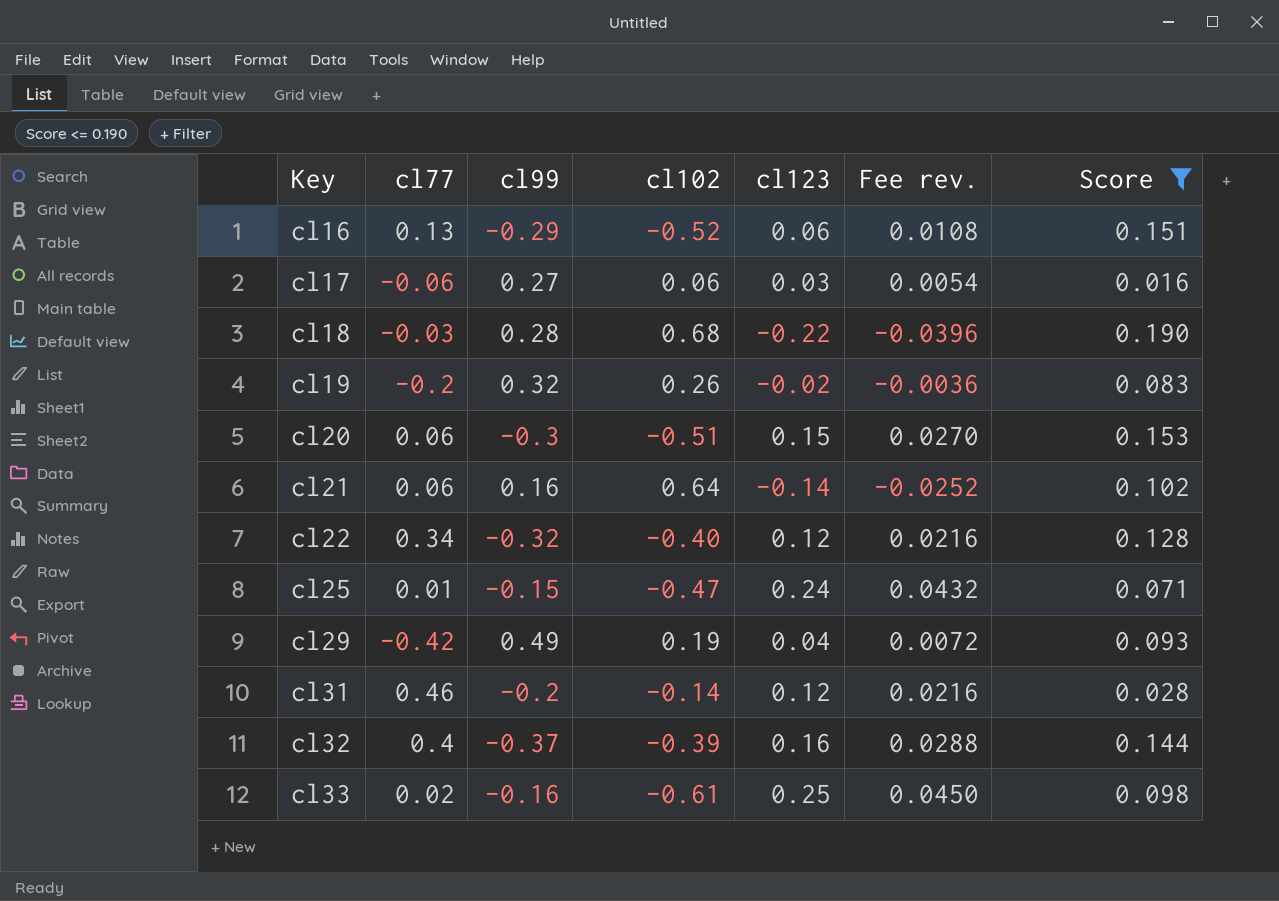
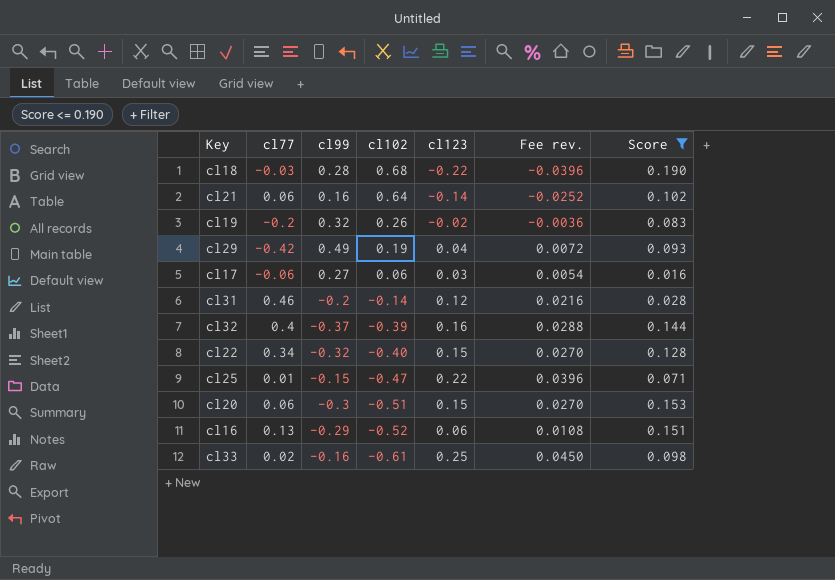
row order: Key ascending -> cl102 descending
cl22 | cl123: 0.12 -> 0.15
cl22 | Fee rev.: 0.0216 -> 0.0270
cl25 | cl123: 0.24 -> 0.22
cl25 | Fee rev.: 0.0432 -> 0.0396

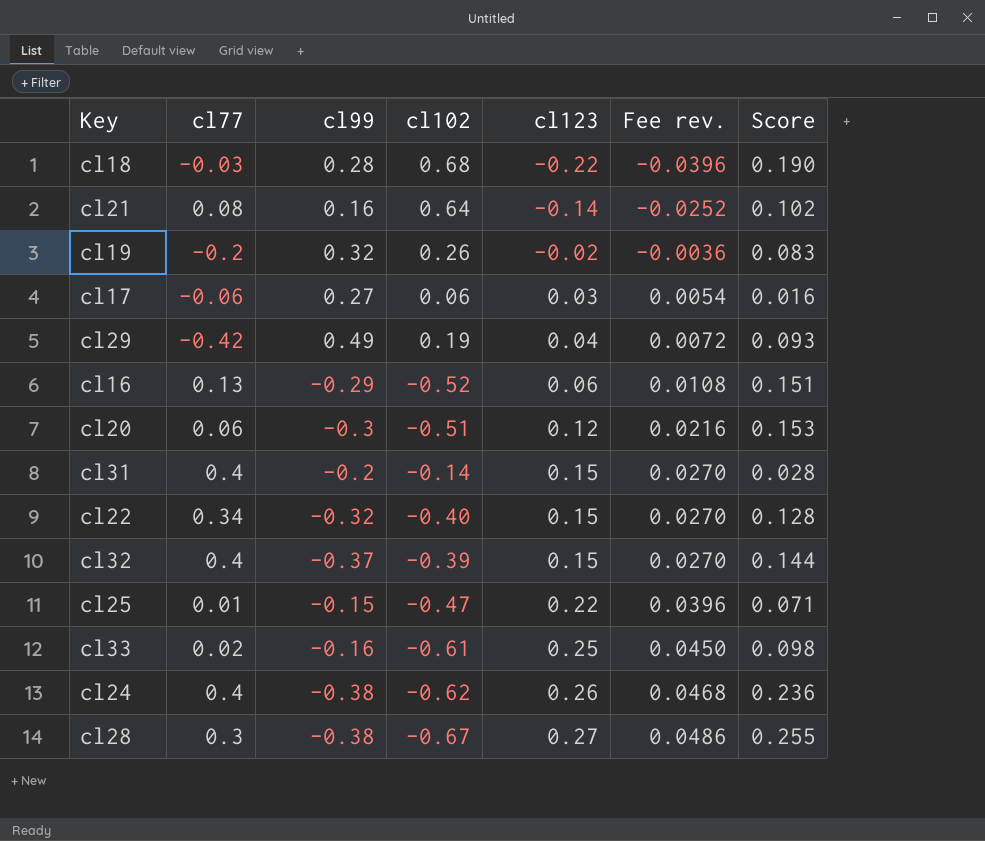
filter: Score <= 0.190 -> none
row order: cl102 descending -> cl123 ascending
cl21 | cl77: 0.06 -> 0.08
cl20 | cl123: 0.15 -> 0.12
cl20 | Fee rev.: 0.0270 -> 0.0216
cl31 | cl77: 0.46 -> 0.4
cl31 | cl123: 0.12 -> 0.15
cl31 | Fee rev.: 0.0216 -> 0.0270
cl32 | cl123: 0.16 -> 0.15
cl32 | Fee rev.: 0.0288 -> 0.0270

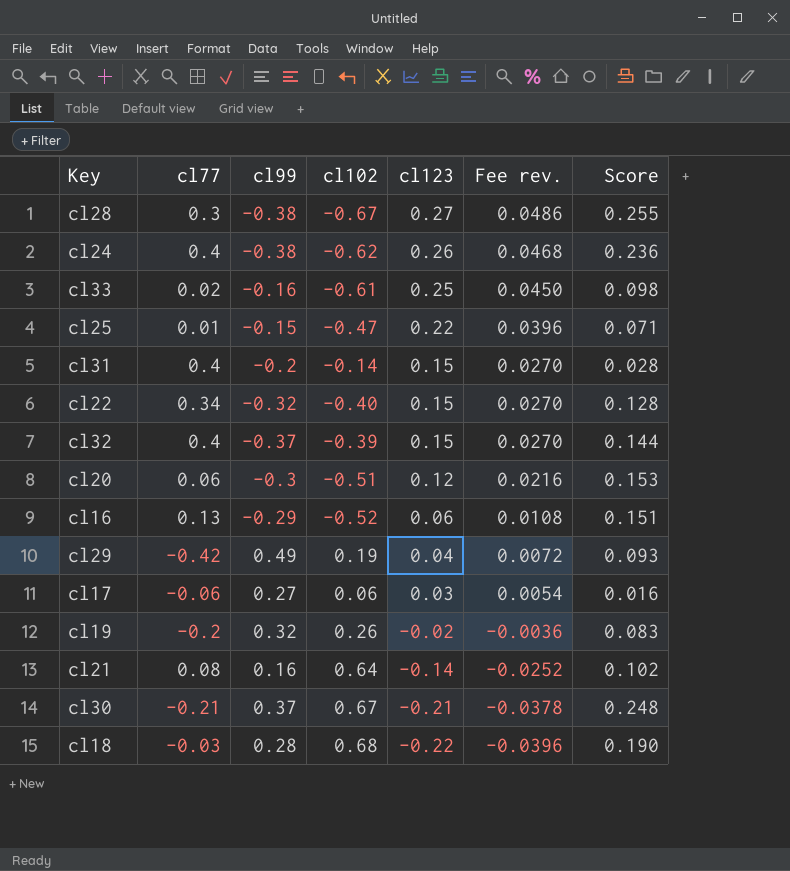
row order: cl123 ascending -> cl123 descending
row cl30: none -> -0.21 | 0.37 | 0.67 | -0.21 | -0.0378 | 0.248

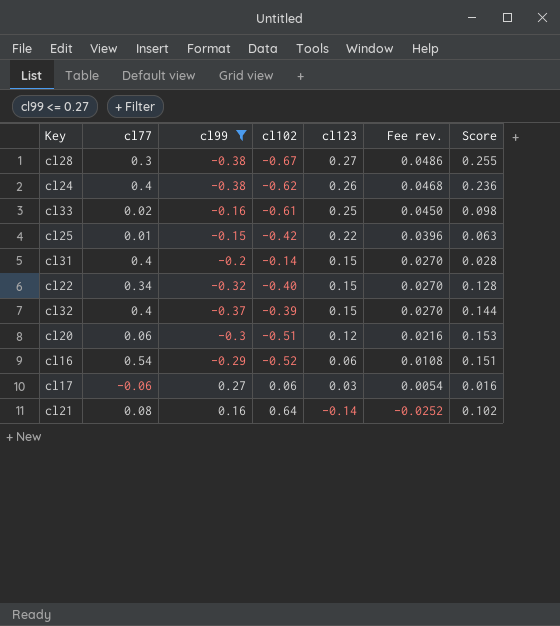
filter: none -> cl99 <= 0.27
cl25 | cl102: -0.47 -> -0.42
cl25 | Score: 0.071 -> 0.063
cl16 | cl77: 0.13 -> 0.54

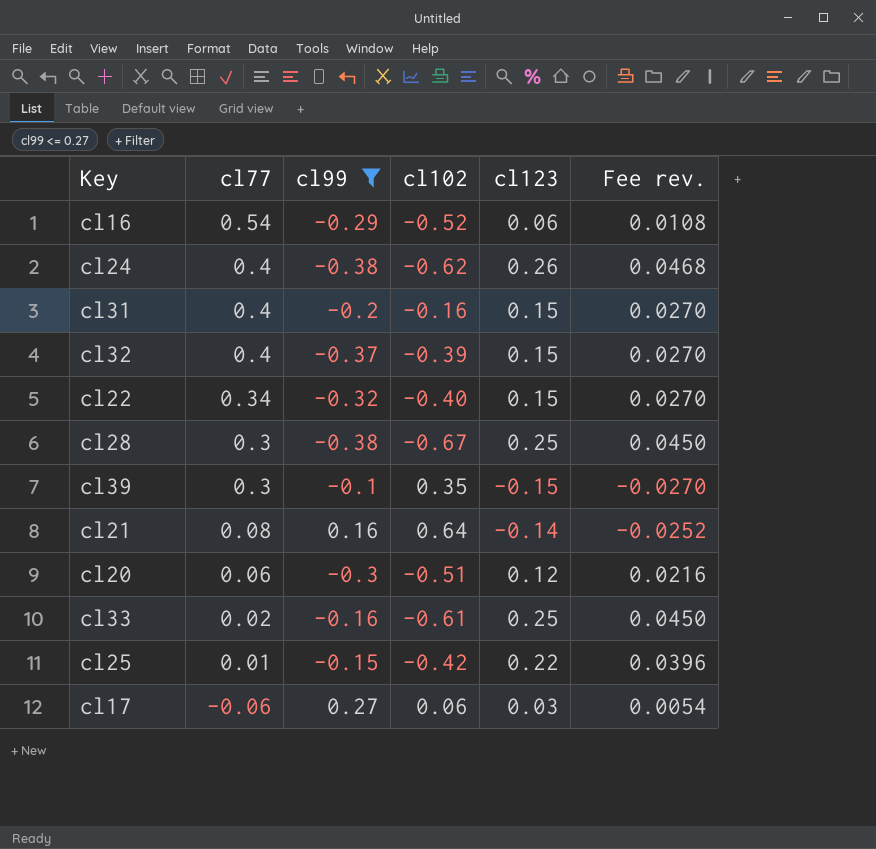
row order: cl123 descending -> cl77 descending
column Score | formula: [cl99] * [cl102] -> none
cl31 | cl102: -0.14 -> -0.16
cl28 | cl123: 0.27 -> 0.25
cl28 | Fee rev.: 0.0486 -> 0.0450
row cl39: none -> 0.3 | -0.1 | 0.35 | -0.15 | -0.0270

